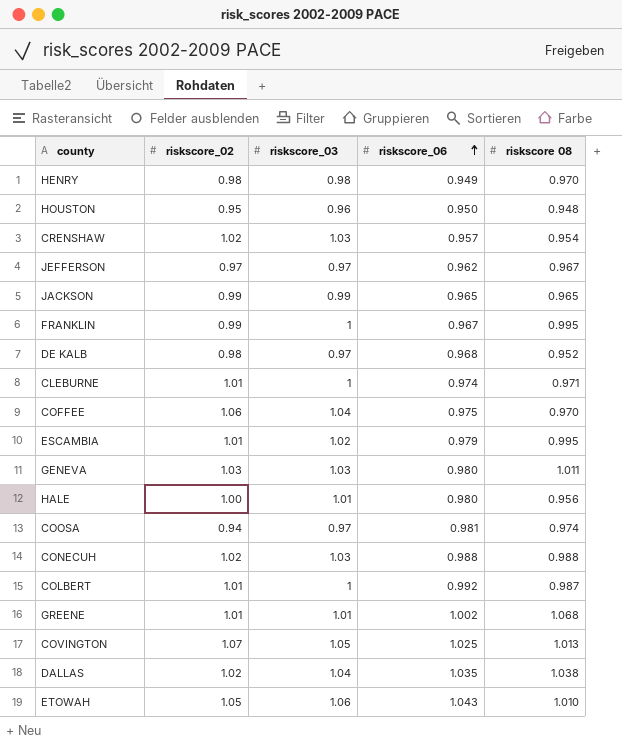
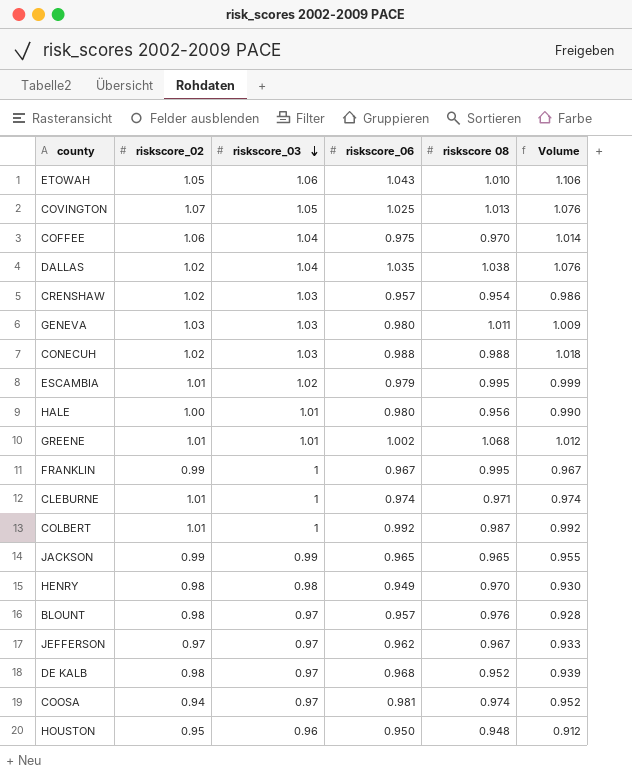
row order: riskscore_06 ascending -> riskscore_03 descending
column Volume | formula: none -> [riskscore_03] * [riskscore_06]
row BLOUNT: none -> 0.98 | 0.97 | 0.957 | 0.976 | 0.928

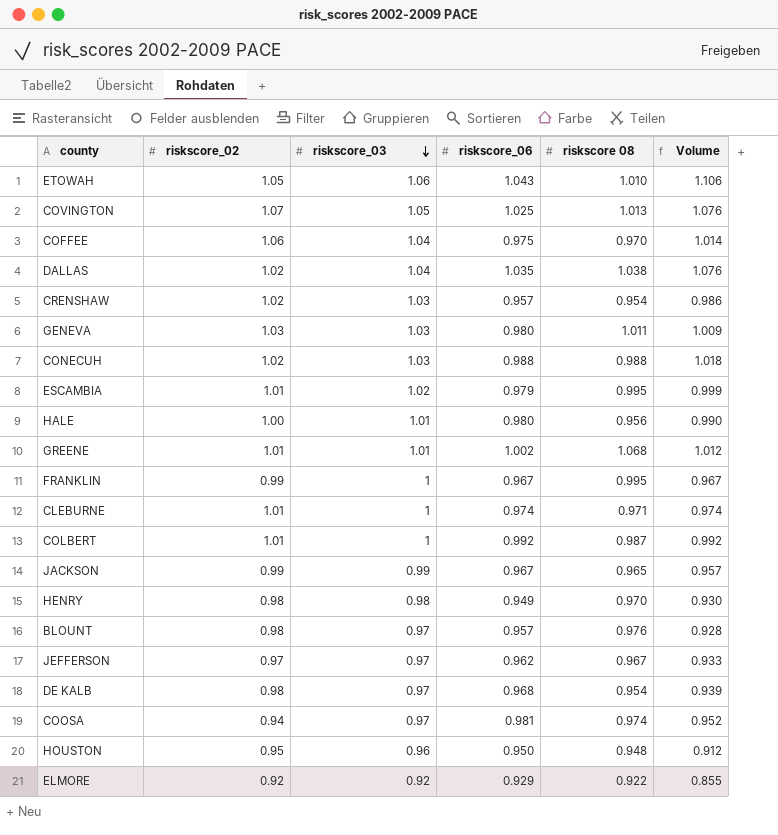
JACKSON | riskscore_06: 0.965 -> 0.967
JACKSON | Volume: 0.955 -> 0.957
DE KALB | riskscore 08: 0.952 -> 0.954
row ELMORE: none -> 0.92 | 0.92 | 0.929 | 0.922 | 0.855

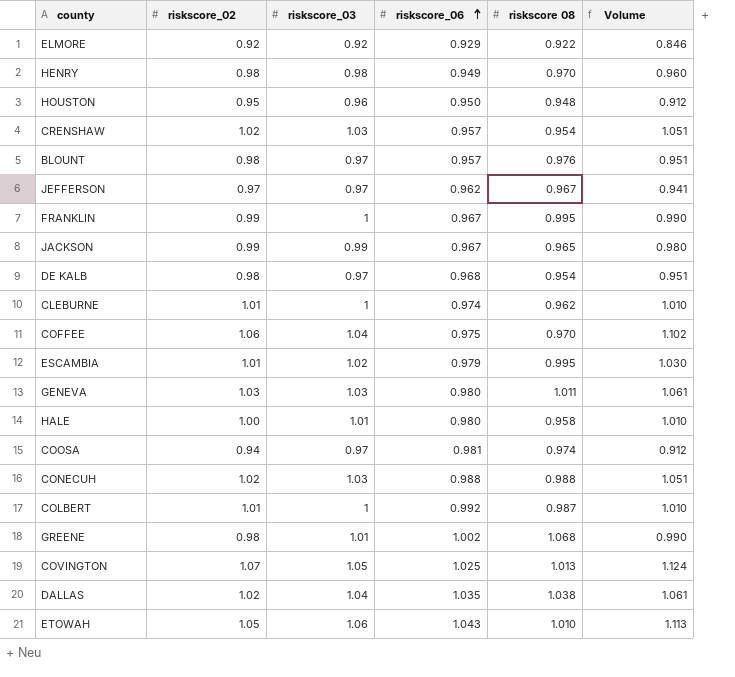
row order: riskscore_03 descending -> riskscore_06 ascending
column Volume | formula: [riskscore_03] * [riskscore_06] -> [riskscore_02] * [riskscore_03]
CLEBURNE | riskscore 08: 0.971 -> 0.962
HALE | riskscore 08: 0.956 -> 0.958
GREENE | riskscore_02: 1.01 -> 0.98

